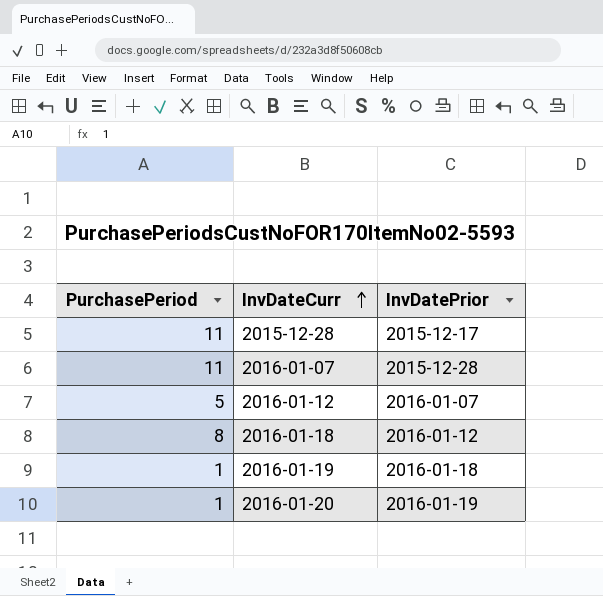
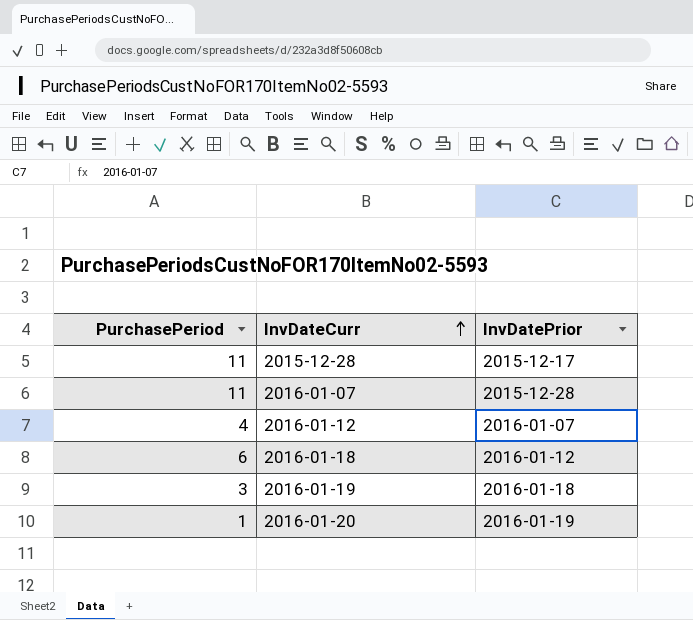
2016-01-12 | PurchasePeriod: 5 -> 4
2016-01-18 | PurchasePeriod: 8 -> 6
2016-01-19 | PurchasePeriod: 1 -> 3

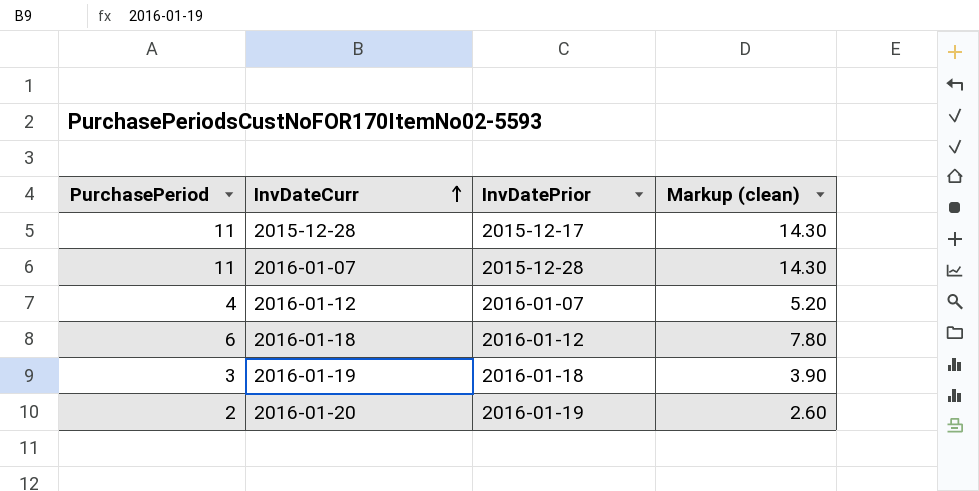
column Markup (clean) | formula: none -> [PurchasePeriod] * 1.3
2016-01-20 | PurchasePeriod: 1 -> 2

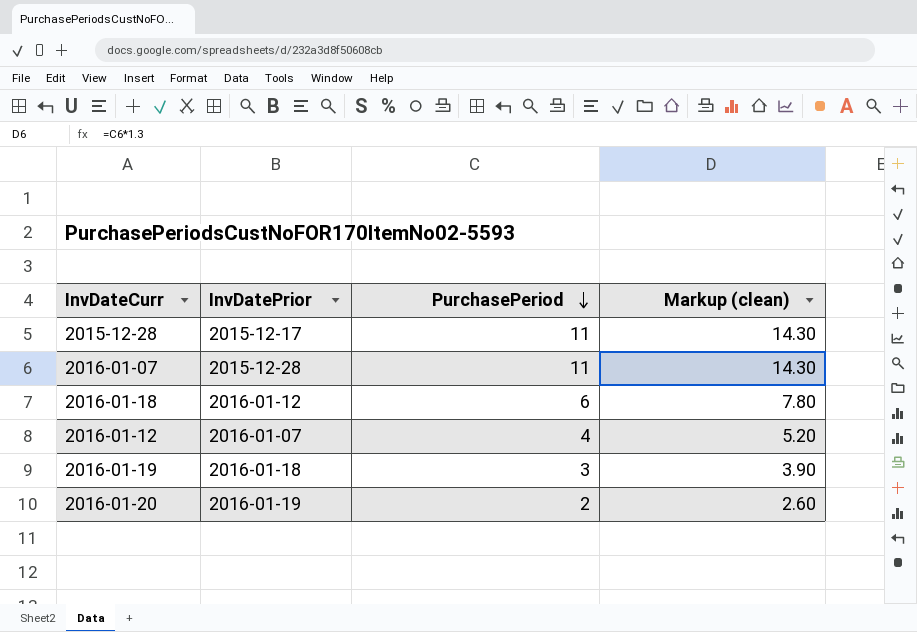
row order: InvDateCurr ascending -> PurchasePeriod descending
column PurchasePeriod | position: 1 -> 3

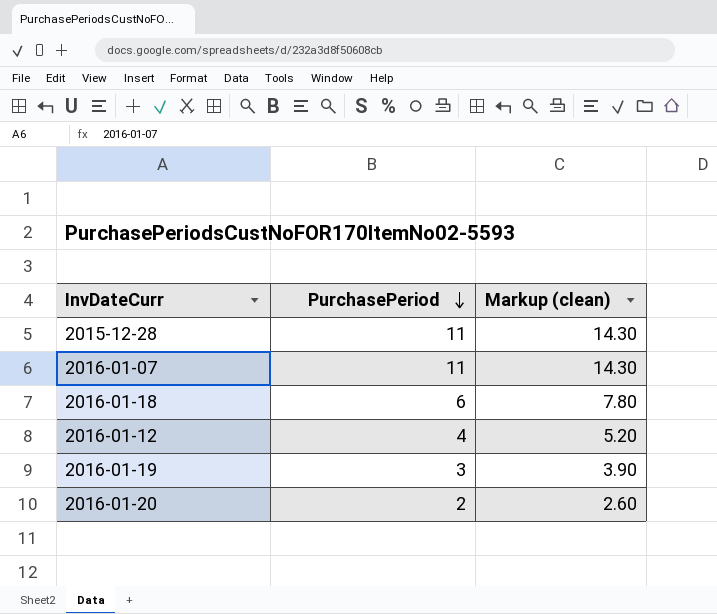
column InvDatePrior | position: 2 -> none

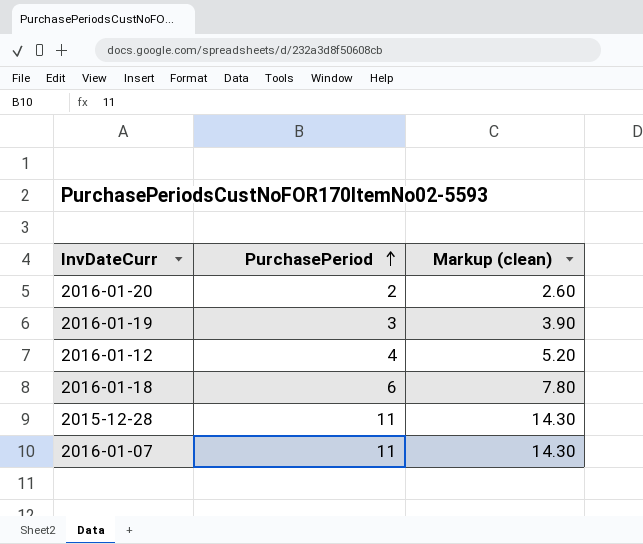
row order: PurchasePeriod descending -> PurchasePeriod ascending

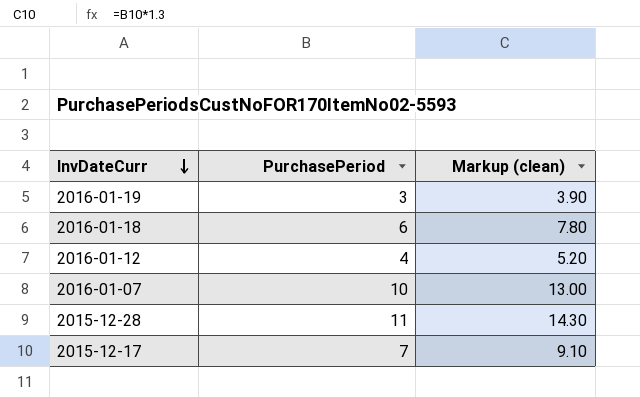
row order: PurchasePeriod ascending -> InvDateCurr descending
row 2016-01-20: 2 | 2.60 -> none
2016-01-07 | PurchasePeriod: 11 -> 10
2016-01-07 | Markup (clean): 14.30 -> 13.00
row 2015-12-17: none -> 7 | 9.10

